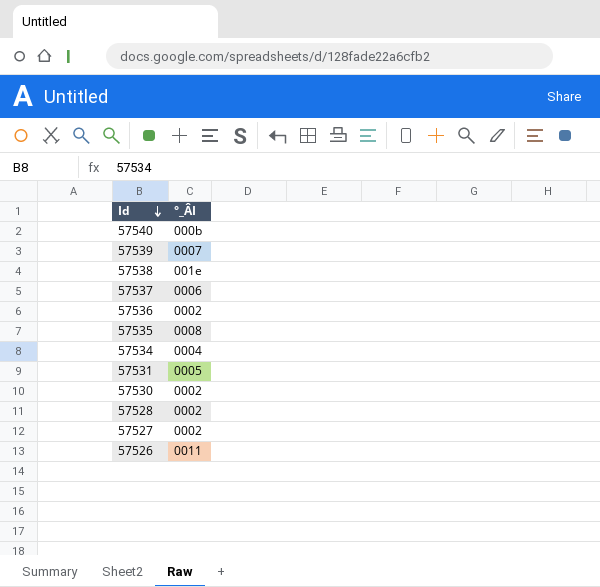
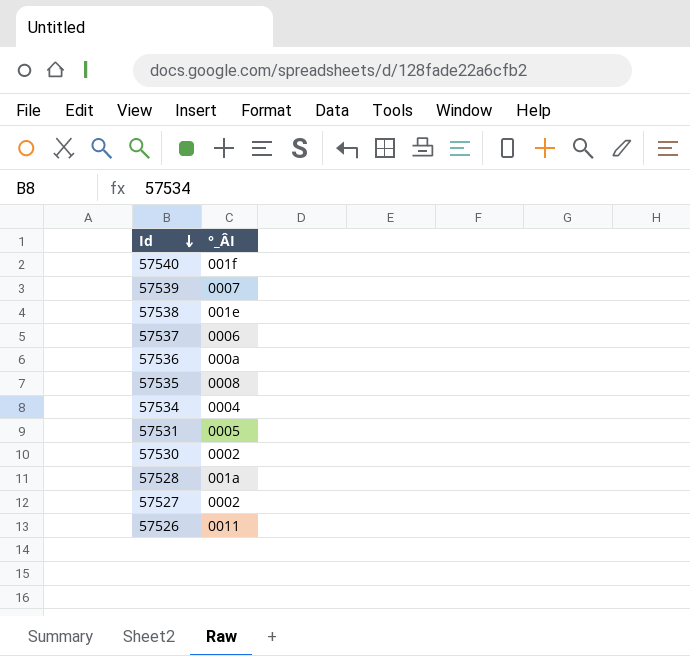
57540 | °_ÂI: 000b -> 001f
57536 | °_ÂI: 0002 -> 000a
57528 | °_ÂI: 0002 -> 001a

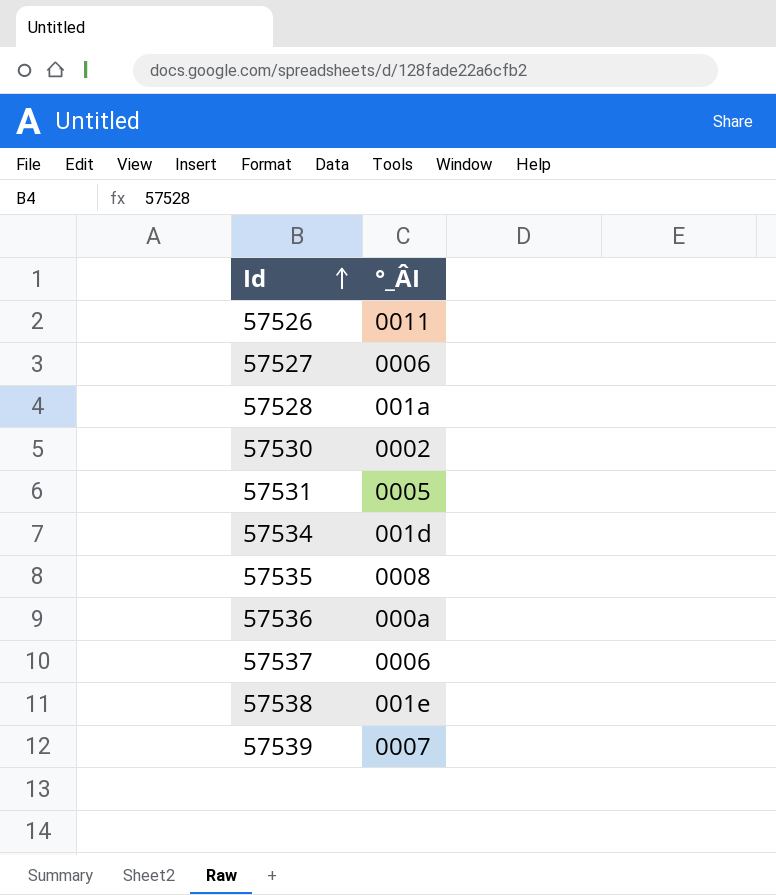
row order: Id descending -> Id ascending
row 57540: 001f -> none
57527 | °_ÂI: 0002 -> 0006
57534 | °_ÂI: 0004 -> 001d

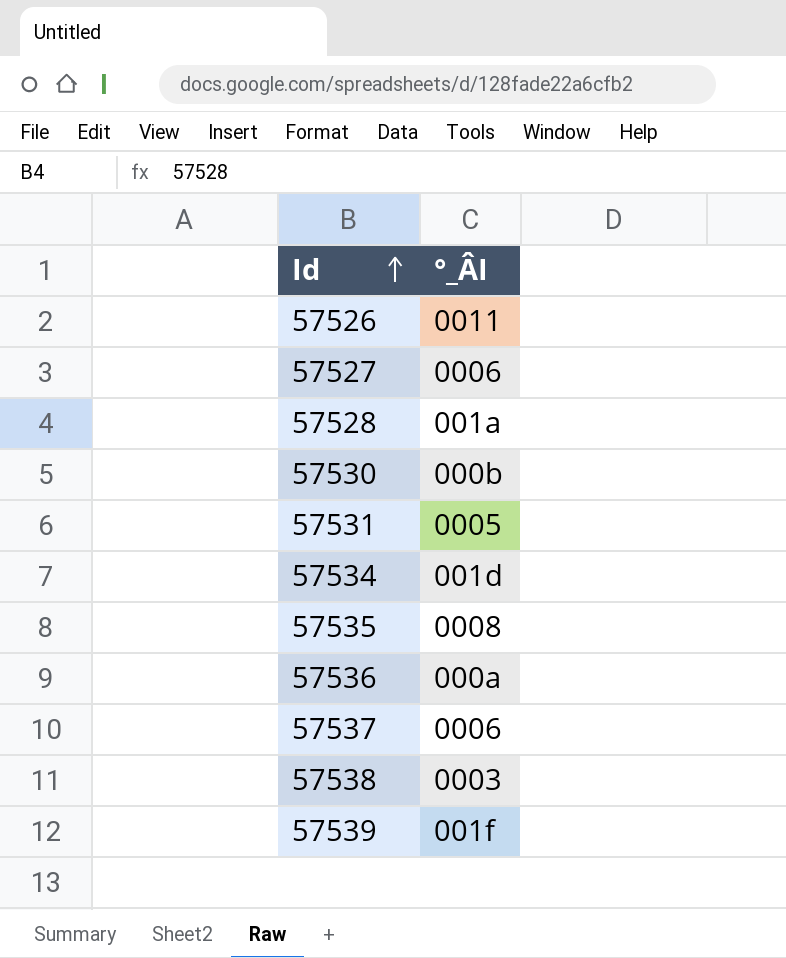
57530 | °_ÂI: 0002 -> 000b
57538 | °_ÂI: 001e -> 0003
57539 | °_ÂI: 0007 -> 001f

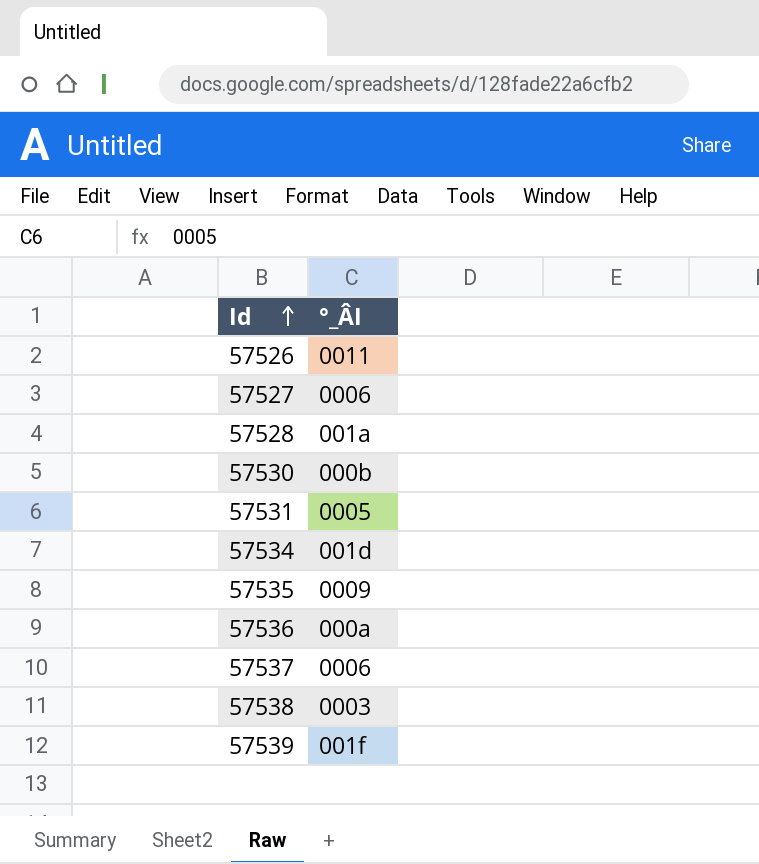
57535 | °_ÂI: 0008 -> 0009

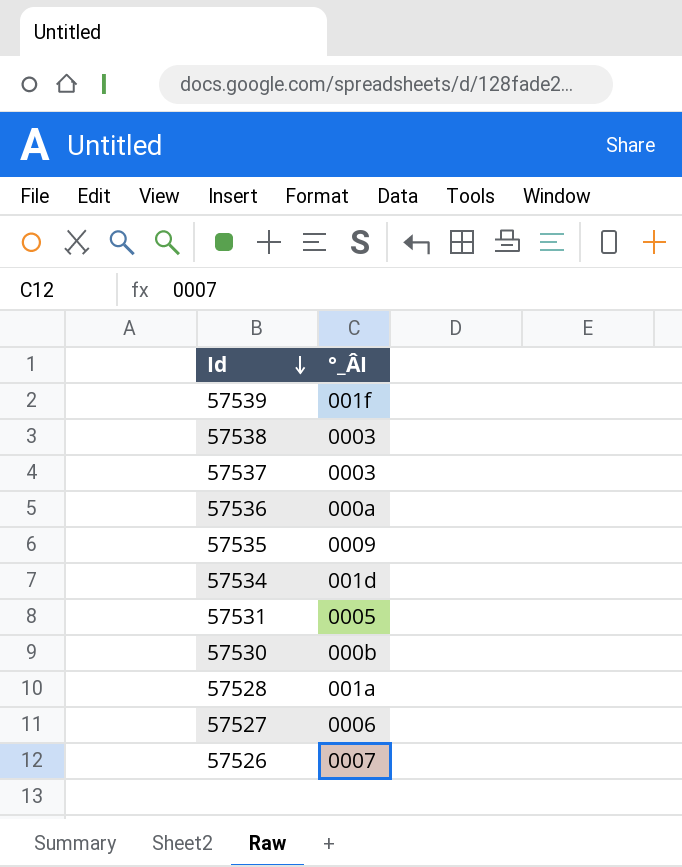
row order: Id ascending -> Id descending
57537 | °_ÂI: 0006 -> 0003
57526 | °_ÂI: 0011 -> 0007

